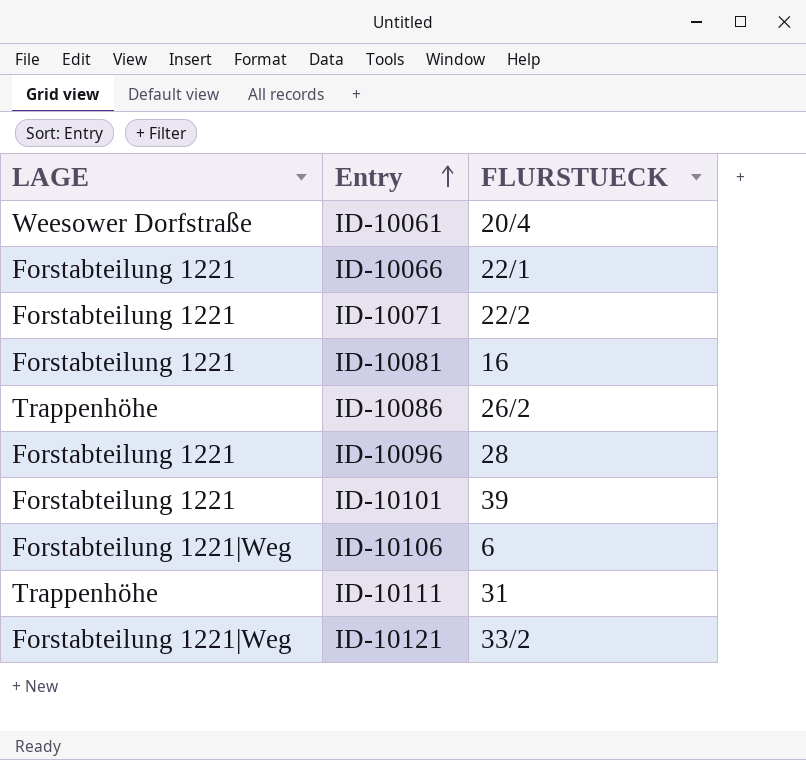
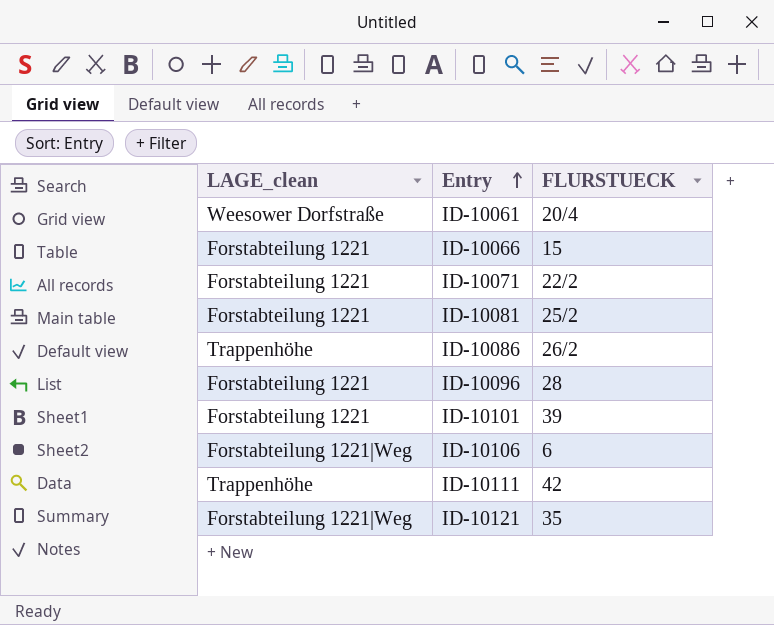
column name: LAGE -> LAGE_clean
ID-10066 | FLURSTUECK: 22/1 -> 15
ID-10081 | FLURSTUECK: 16 -> 25/2
ID-10111 | FLURSTUECK: 31 -> 42
ID-10121 | FLURSTUECK: 33/2 -> 35

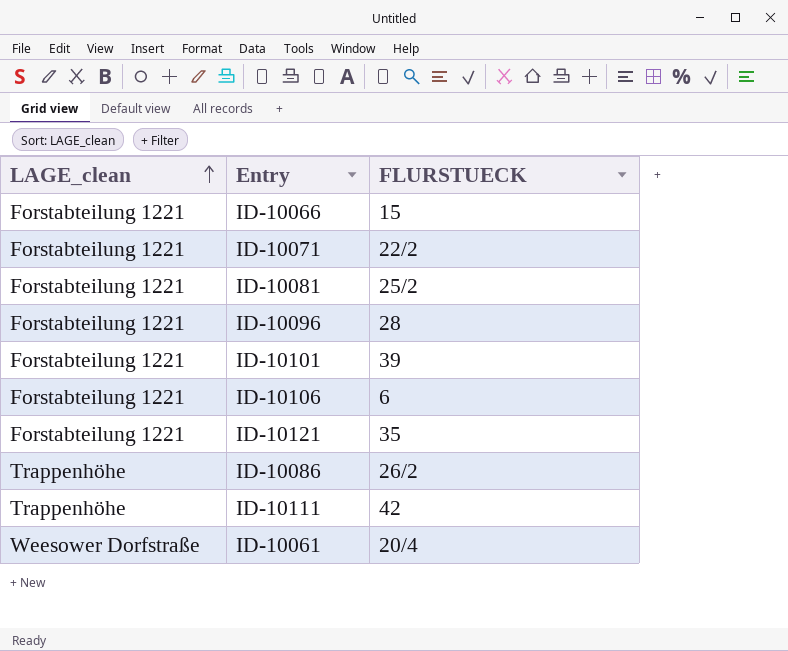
row order: Entry ascending -> LAGE_clean ascending
ID-10106 | LAGE_clean: Forstabteilung 1221|Weg -> Forstabteilung 1221
ID-10121 | LAGE_clean: Forstabteilung 1221|Weg -> Forstabteilung 1221

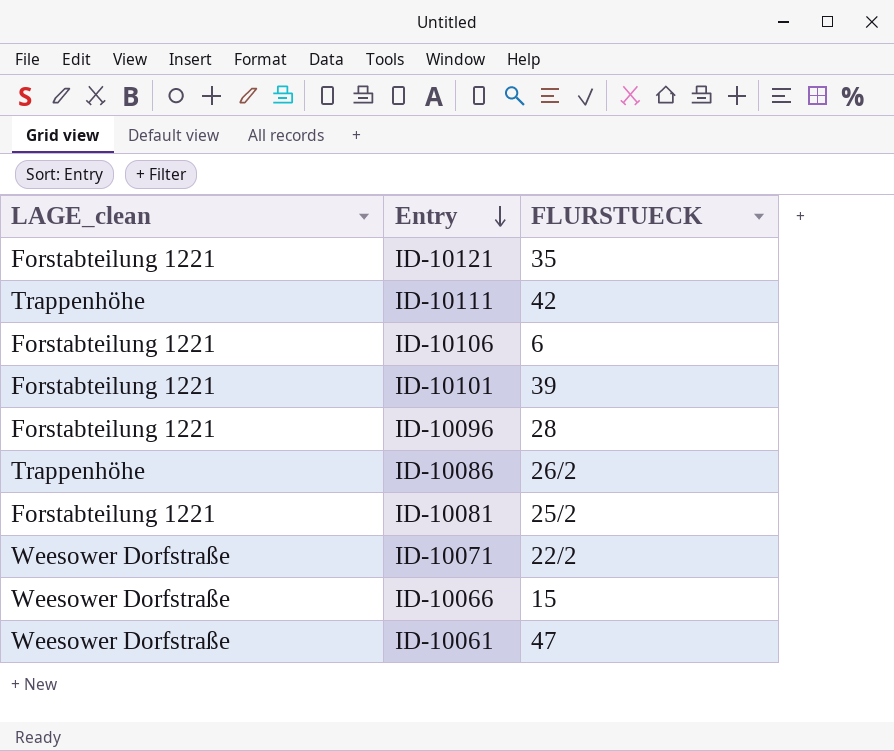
row order: LAGE_clean ascending -> Entry descending
ID-10071 | LAGE_clean: Forstabteilung 1221 -> Weesower Dorfstraße
ID-10066 | LAGE_clean: Forstabteilung 1221 -> Weesower Dorfstraße
ID-10061 | FLURSTUECK: 20/4 -> 47

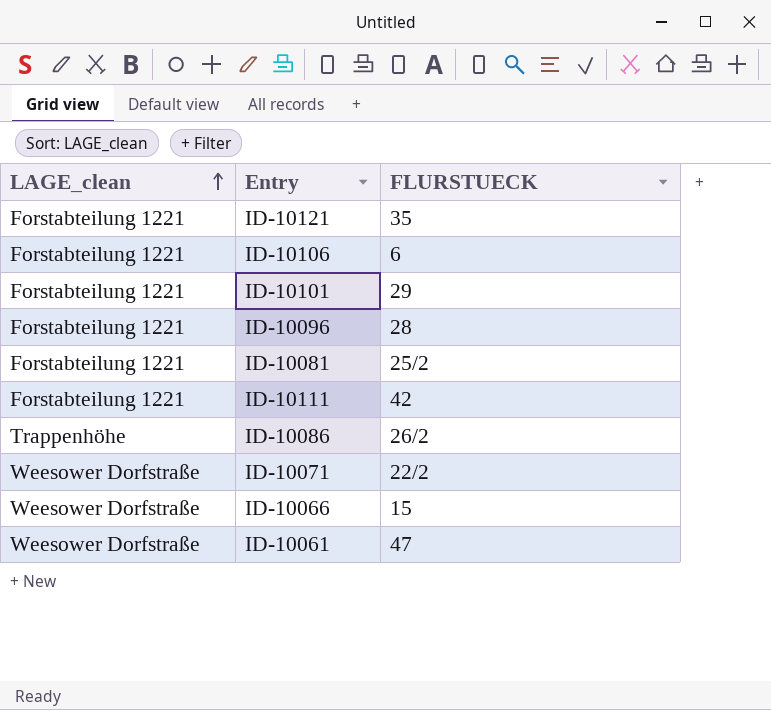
row order: Entry descending -> LAGE_clean ascending
ID-10101 | FLURSTUECK: 39 -> 29
ID-10111 | LAGE_clean: Trappenhöhe -> Forstabteilung 1221

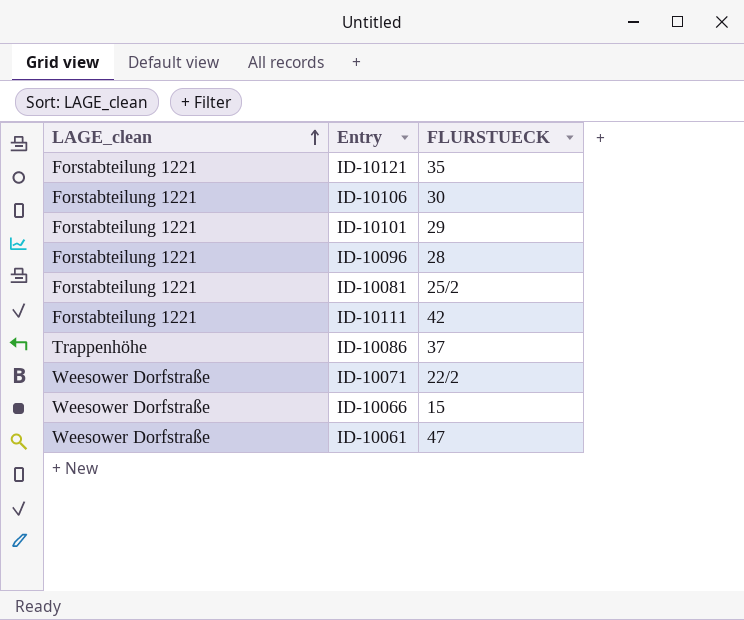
ID-10106 | FLURSTUECK: 6 -> 30
ID-10086 | FLURSTUECK: 26/2 -> 37

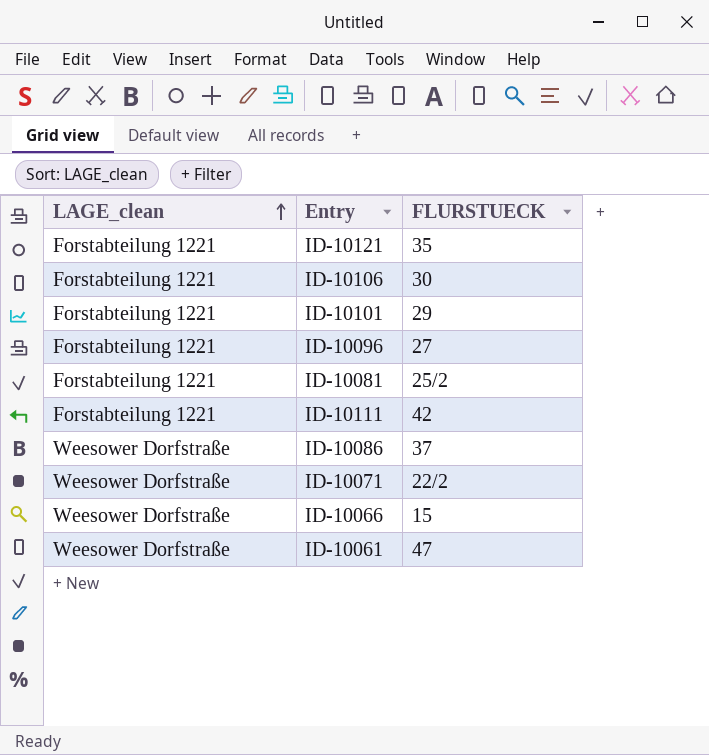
ID-10096 | FLURSTUECK: 28 -> 27
ID-10086 | LAGE_clean: Trappenhöhe -> Weesower Dorfstraße

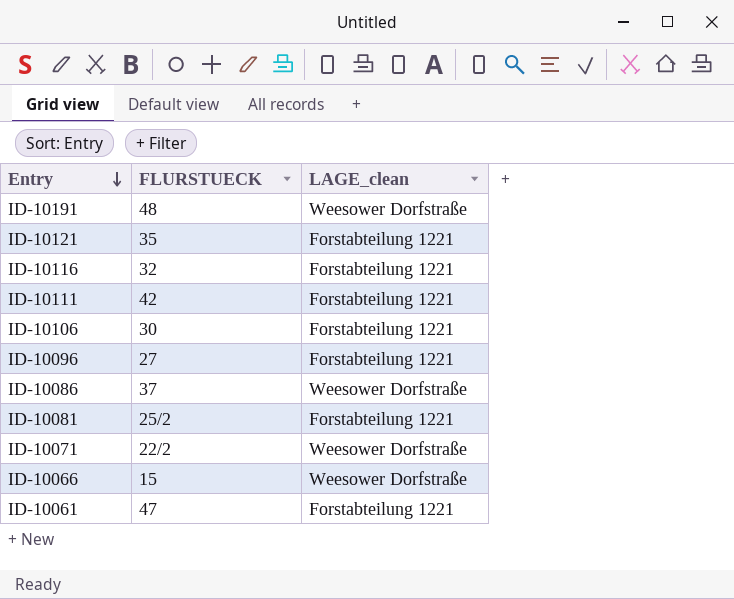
row order: LAGE_clean ascending -> Entry descending
column LAGE_clean | position: 1 -> 3
row ID-10101: Forstabteilung 1221 | 29 -> none
row ID-10191: none -> 48 | Weesower Dorfstraße
row ID-10116: none -> 32 | Forstabteilung 1221
ID-10061 | LAGE_clean: Weesower Dorfstraße -> Forstabteilung 1221

